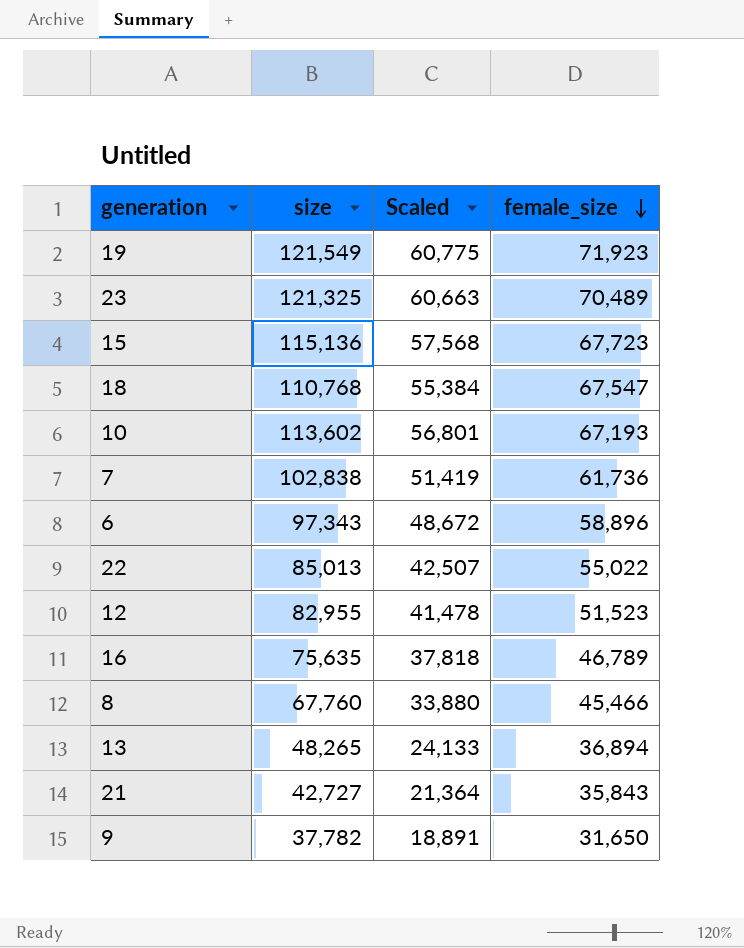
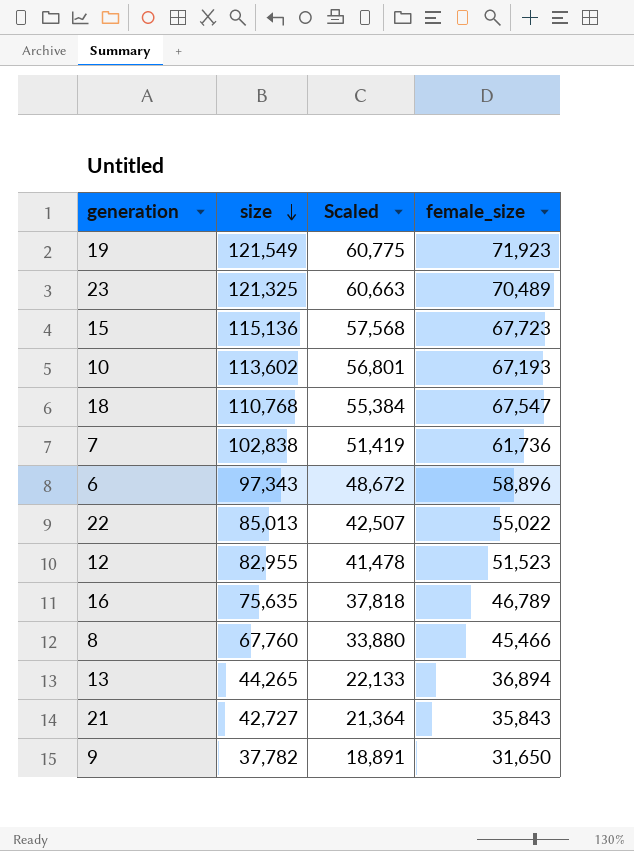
row order: female_size descending -> size descending
13 | size: 48,265 -> 44,265
13 | Scaled: 24,133 -> 22,133

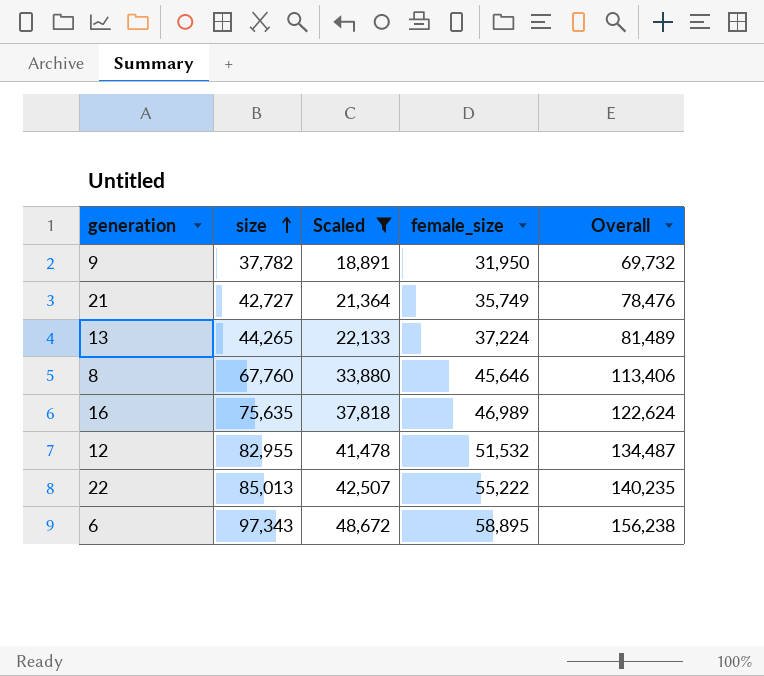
filter: none -> Scaled <= 48,672
row order: size descending -> size ascending
column Overall | formula: none -> [size] + [female_size]
9 | female_size: 31,650 -> 31,950
21 | female_size: 35,843 -> 35,749
13 | female_size: 36,894 -> 37,224
8 | female_size: 45,466 -> 45,646
16 | female_size: 46,789 -> 46,989
12 | female_size: 51,523 -> 51,532
22 | female_size: 55,022 -> 55,222
6 | female_size: 58,896 -> 58,895

